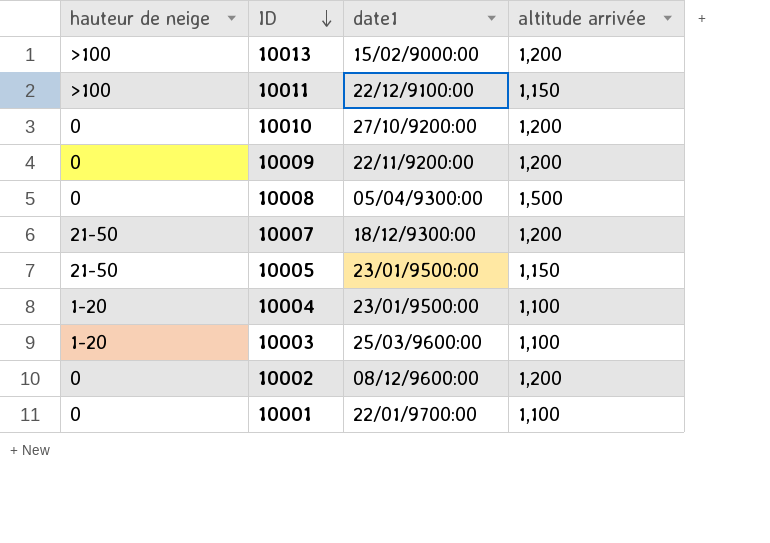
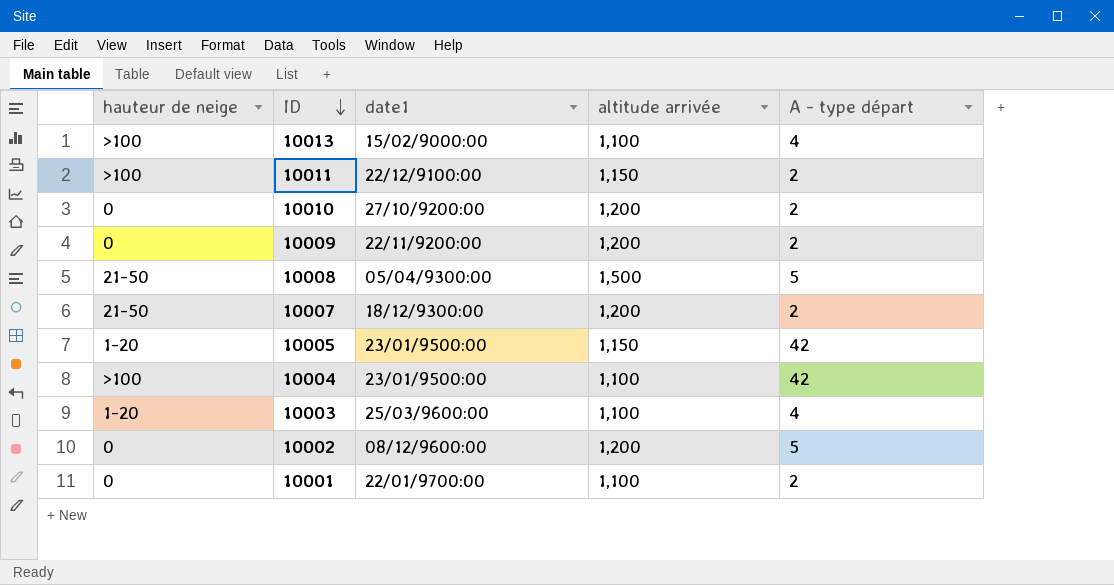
column A - type départ | position: none -> 5
10013 | altitude arrivée: 1,200 -> 1,100
10008 | hauteur de neige: 0 -> 21-50
10005 | hauteur de neige: 21-50 -> 1-20
10004 | hauteur de neige: 1-20 -> >100

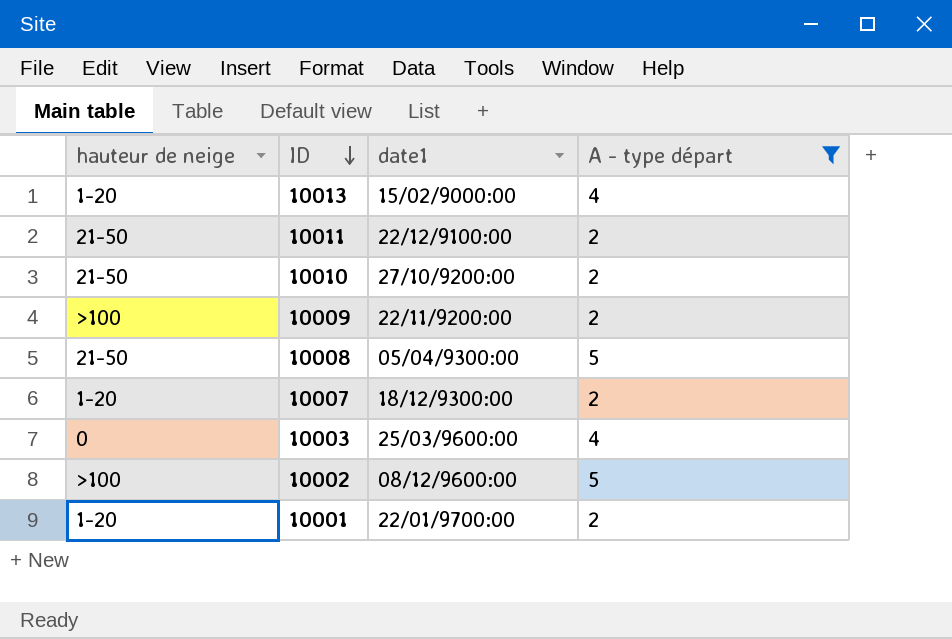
filter: none -> A - type départ != 42
column altitude arrivée | position: 4 -> none
10013 | hauteur de neige: >100 -> 1-20
10011 | hauteur de neige: >100 -> 21-50
10010 | hauteur de neige: 0 -> 21-50
10009 | hauteur de neige: 0 -> >100
10007 | hauteur de neige: 21-50 -> 1-20
10003 | hauteur de neige: 1-20 -> 0
10002 | hauteur de neige: 0 -> >100
10001 | hauteur de neige: 0 -> 1-20

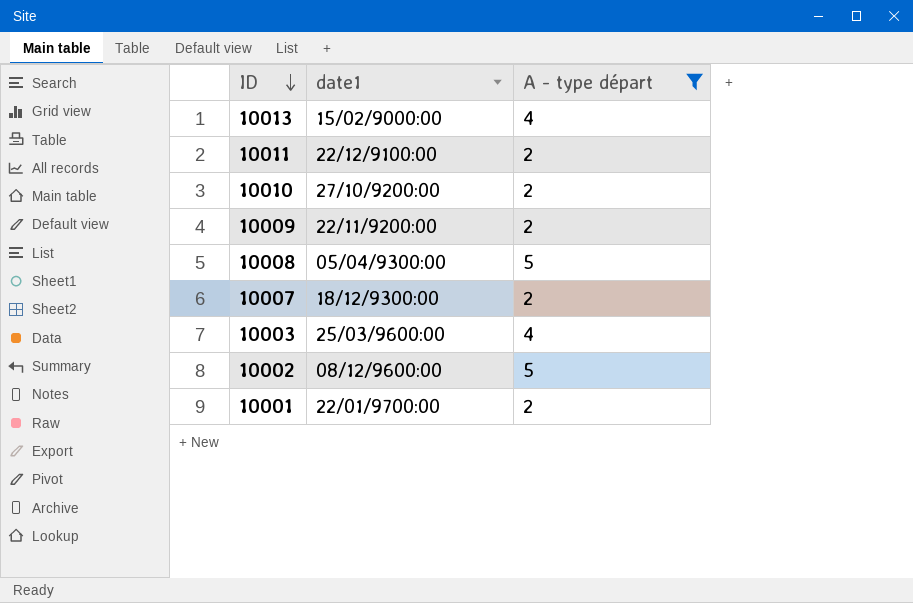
column hauteur de neige | position: 1 -> none

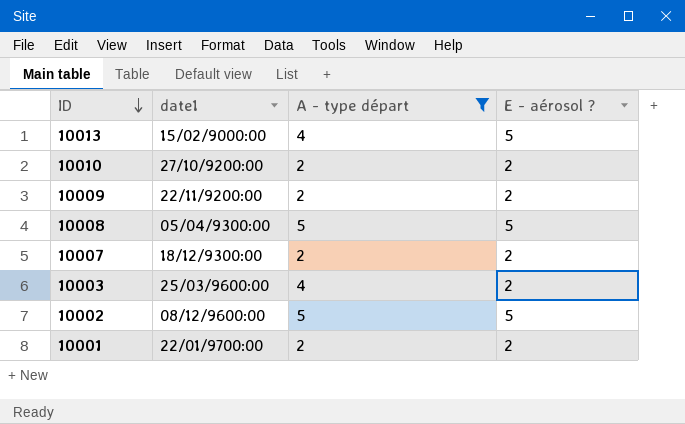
column E - aérosol ? | position: none -> 4
row 10011: 22/12/9100:00 | 2 -> none

